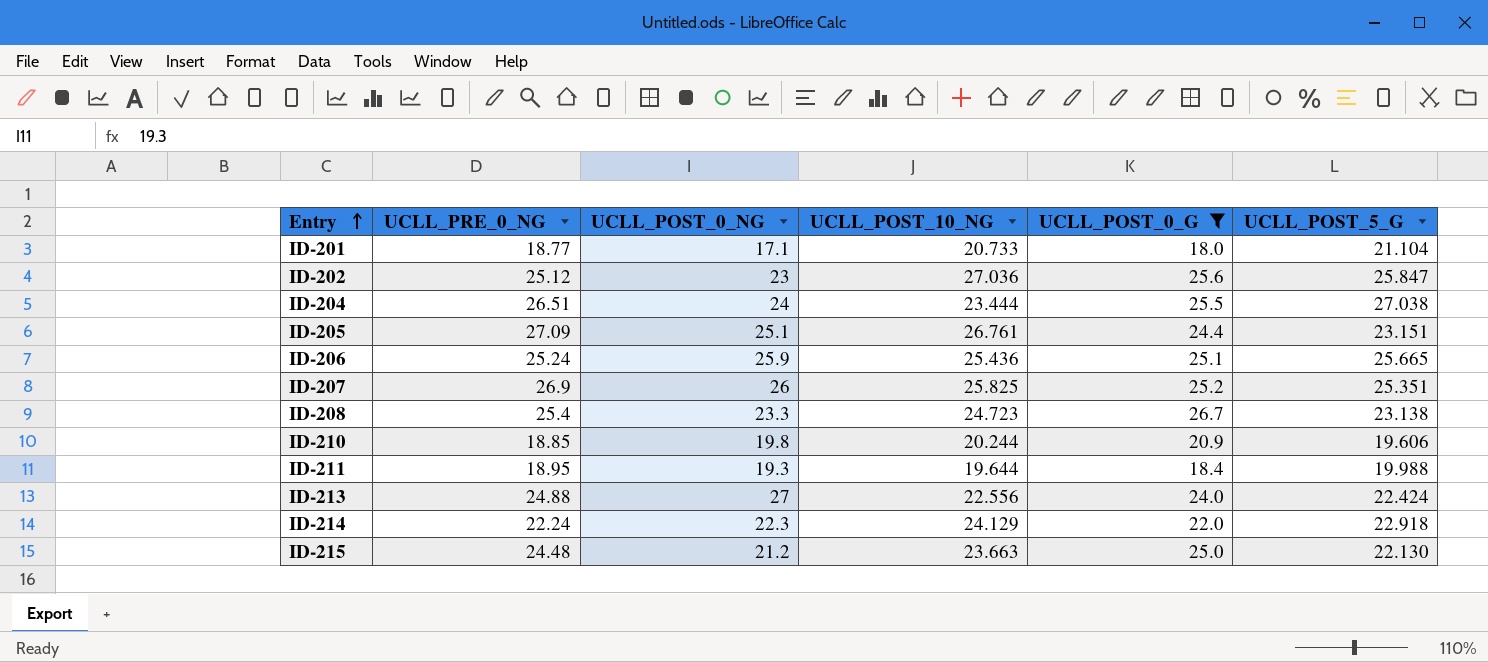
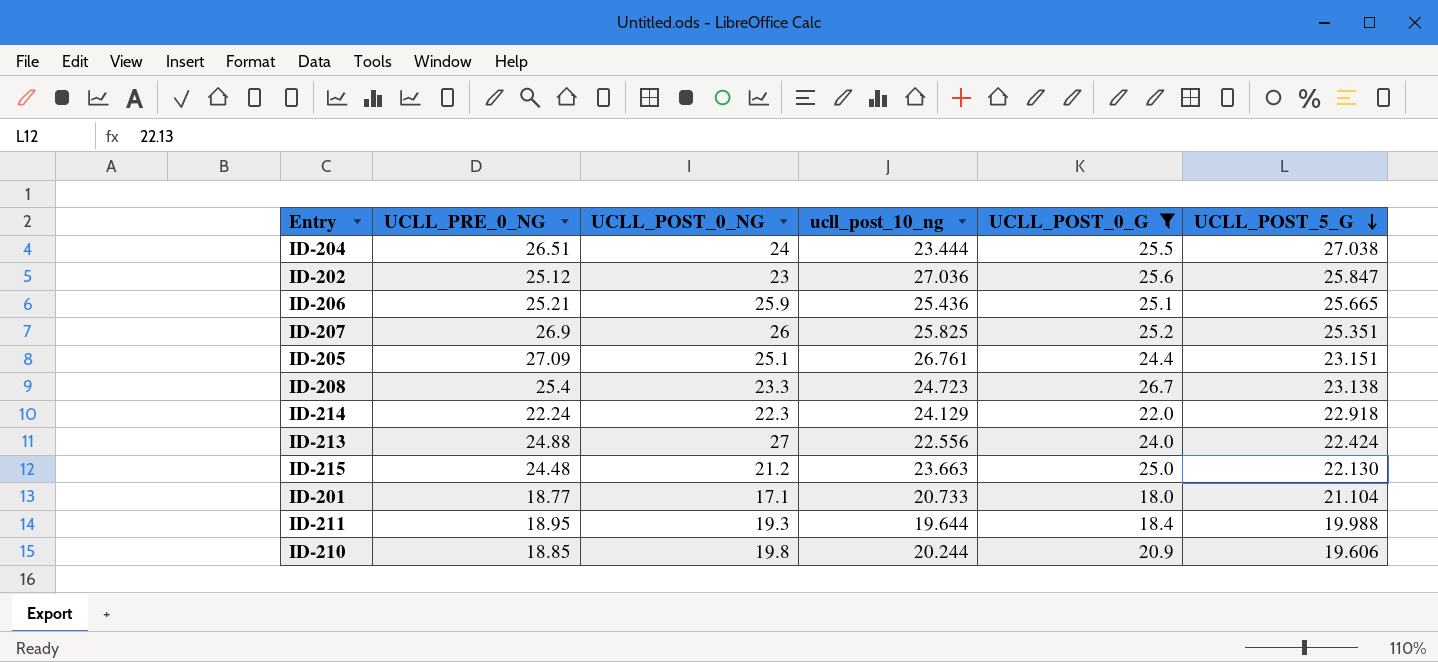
row order: Entry ascending -> UCLL_POST_5_G descending
column name: UCLL_POST_10_NG -> ucll_post_10_ng
ID-206 | UCLL_PRE_0_NG: 25.24 -> 25.21

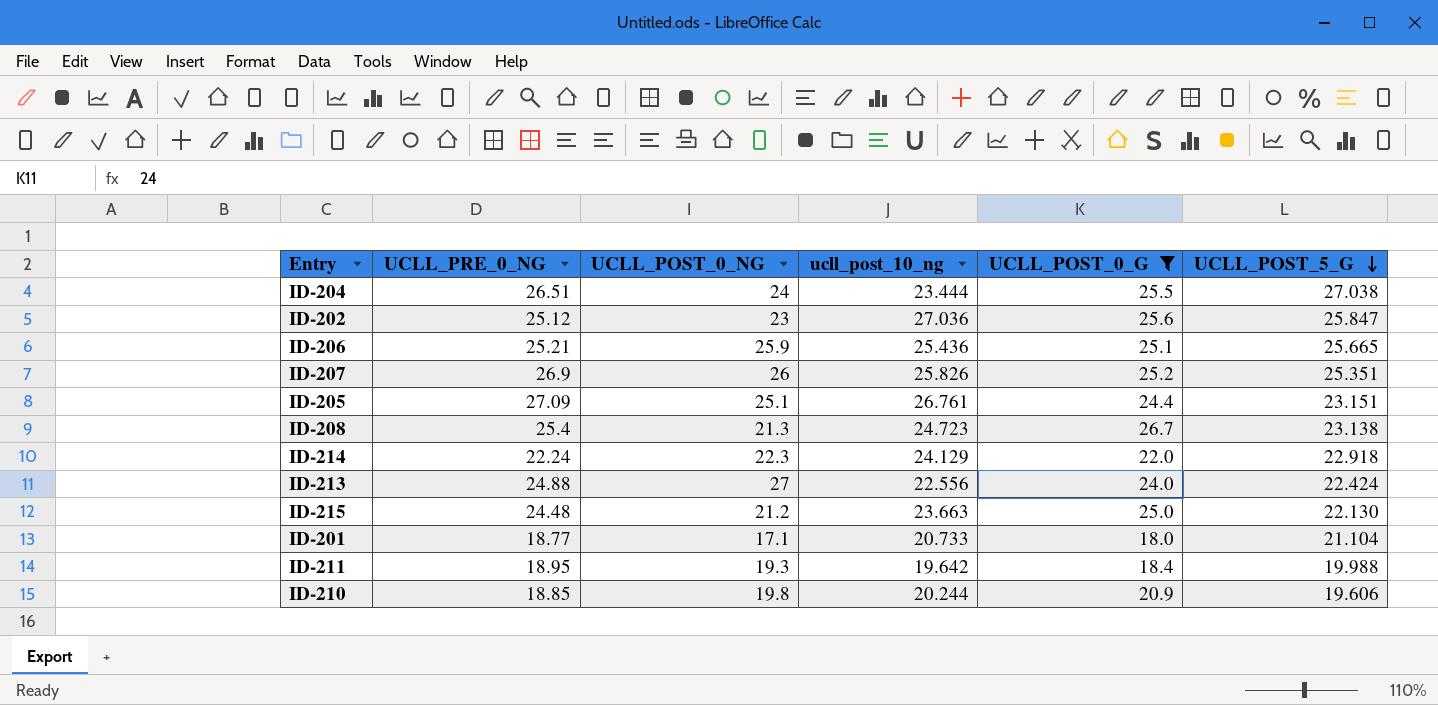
ID-207 | ucll_post_10_ng: 25.825 -> 25.826
ID-208 | UCLL_POST_0_NG: 23.3 -> 21.3
ID-211 | ucll_post_10_ng: 19.644 -> 19.642

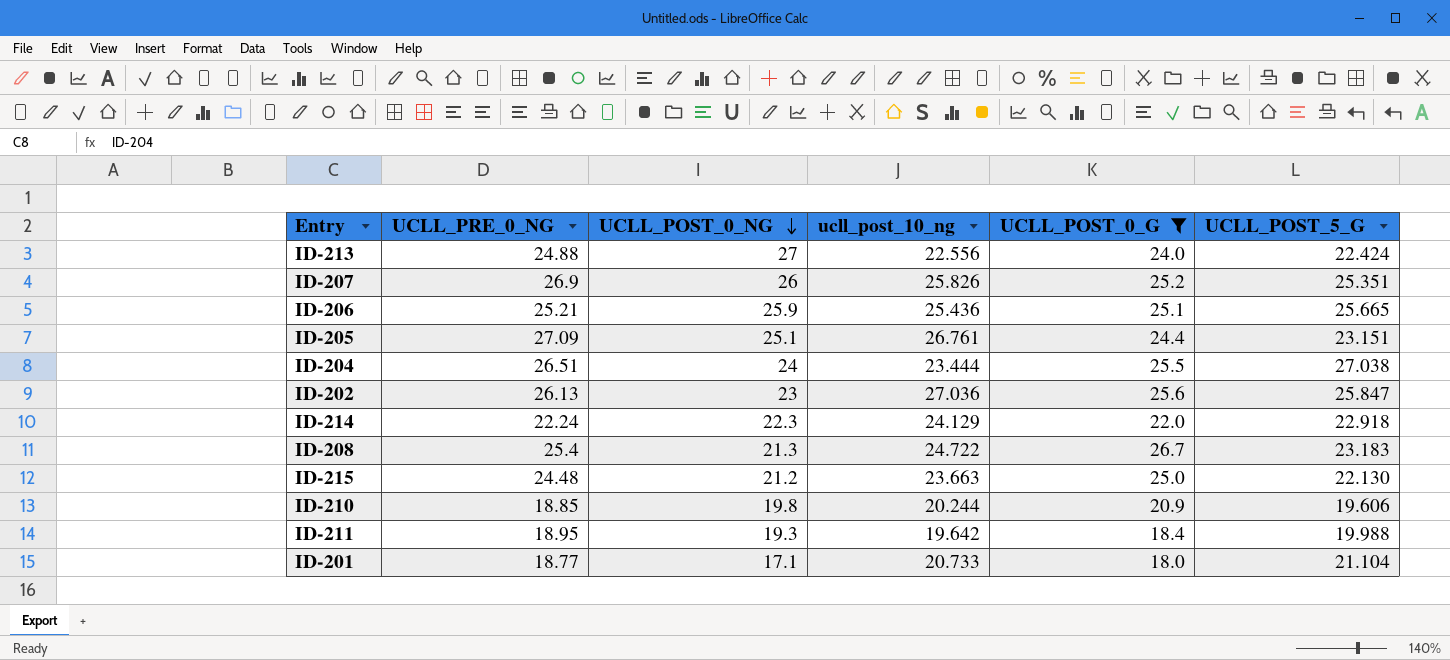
row order: UCLL_POST_5_G descending -> UCLL_POST_0_NG descending
ID-202 | UCLL_PRE_0_NG: 25.12 -> 26.13
ID-208 | ucll_post_10_ng: 24.723 -> 24.722
ID-208 | UCLL_POST_5_G: 23.138 -> 23.183

